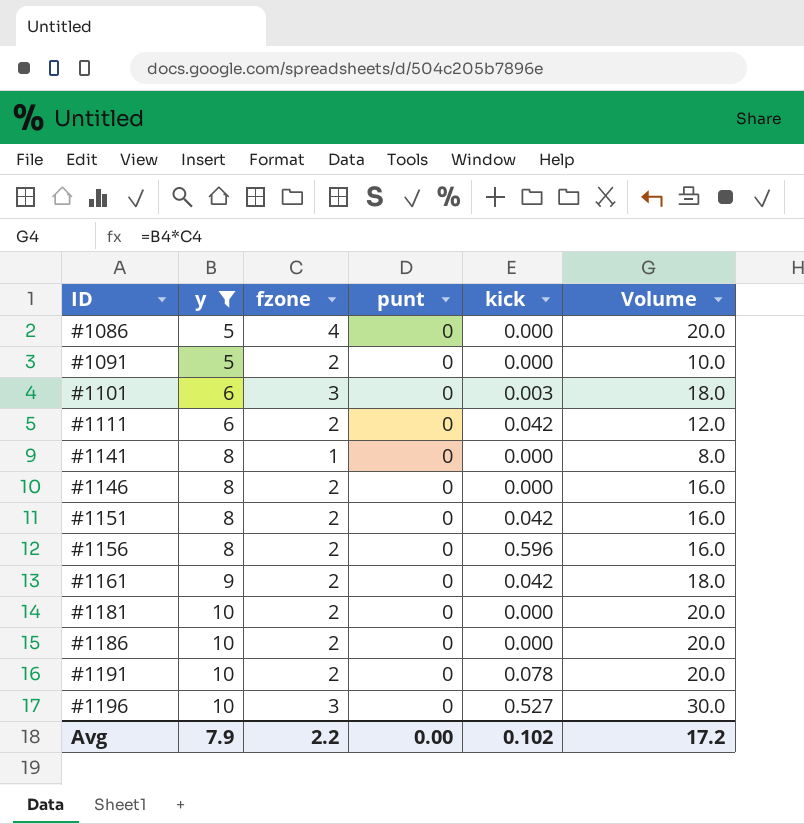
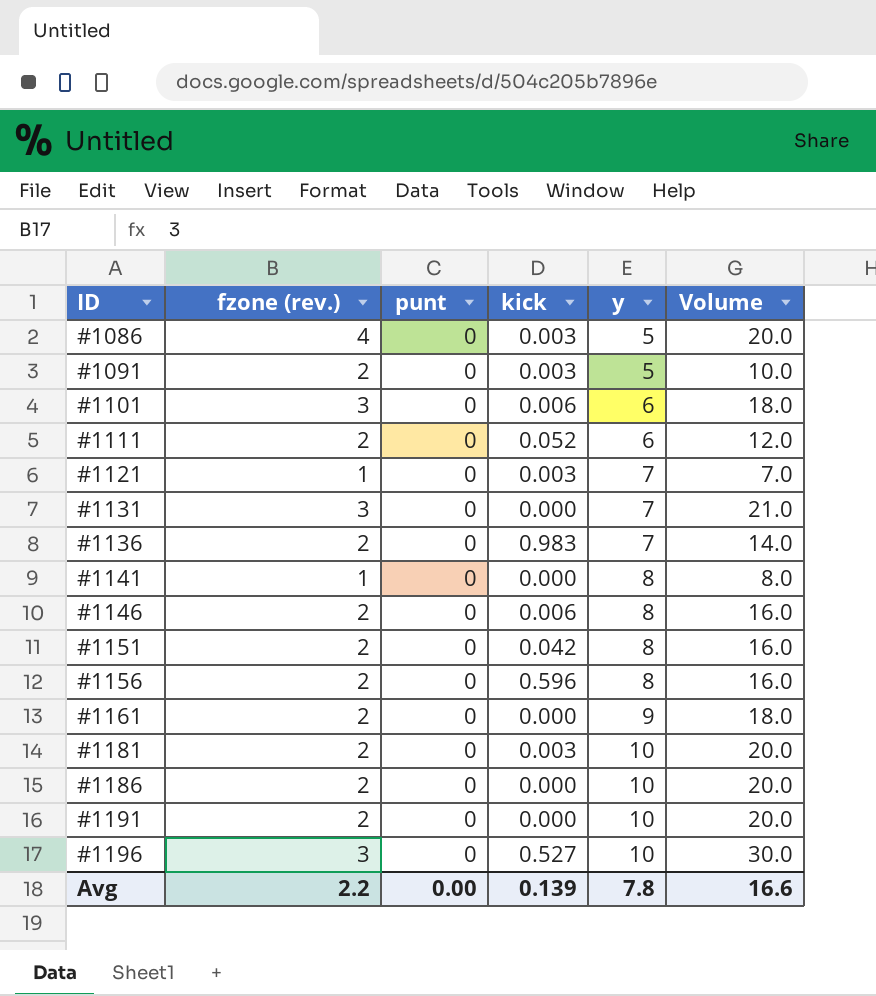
filter: y != 7 -> none
column name: fzone -> fzone (rev.)
column y | position: 2 -> 5
#1086 | kick: 0.000 -> 0.003
#1091 | kick: 0.000 -> 0.003
#1101 | kick: 0.003 -> 0.006
#1111 | kick: 0.042 -> 0.052
#1146 | kick: 0.000 -> 0.006
#1161 | kick: 0.042 -> 0.000
#1181 | kick: 0.000 -> 0.003
#1191 | kick: 0.078 -> 0.000
Avg | kick: 0.102 -> 0.139
Avg | y: 7.9 -> 7.8
Avg | Volume: 17.2 -> 16.6

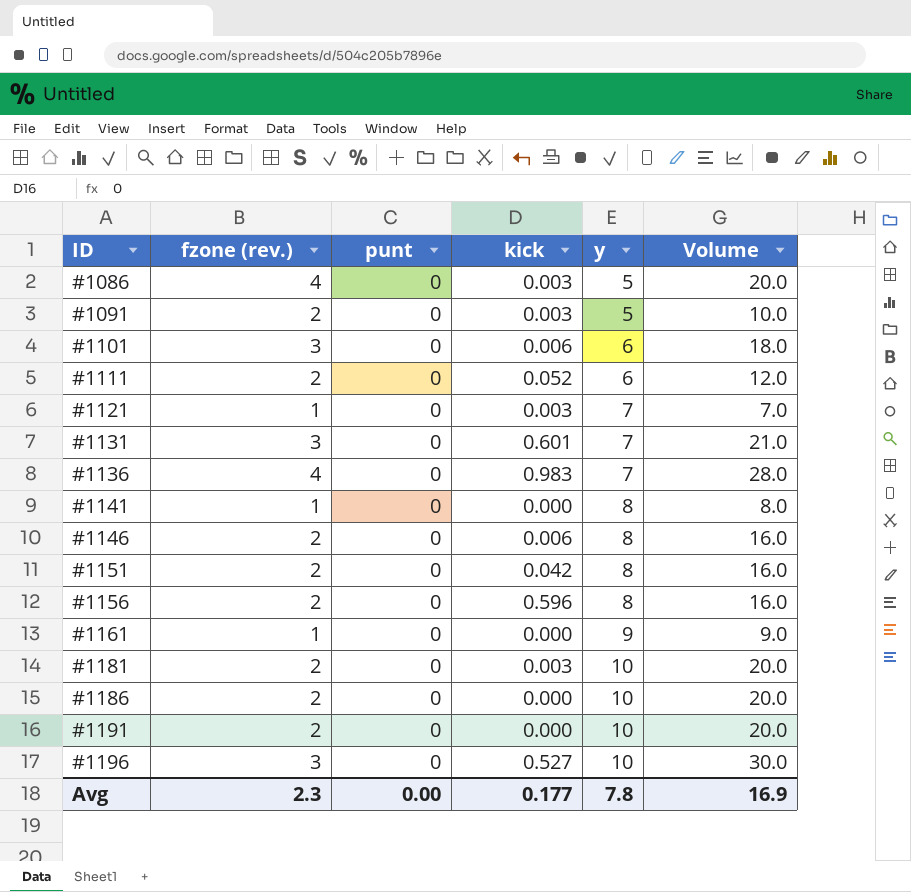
#1131 | kick: 0.000 -> 0.601
#1136 | fzone (rev.): 2 -> 4
#1136 | Volume: 14.0 -> 28.0
#1161 | fzone (rev.): 2 -> 1
#1161 | Volume: 18.0 -> 9.0
Avg | fzone (rev.): 2.2 -> 2.3
Avg | kick: 0.139 -> 0.177
Avg | Volume: 16.6 -> 16.9

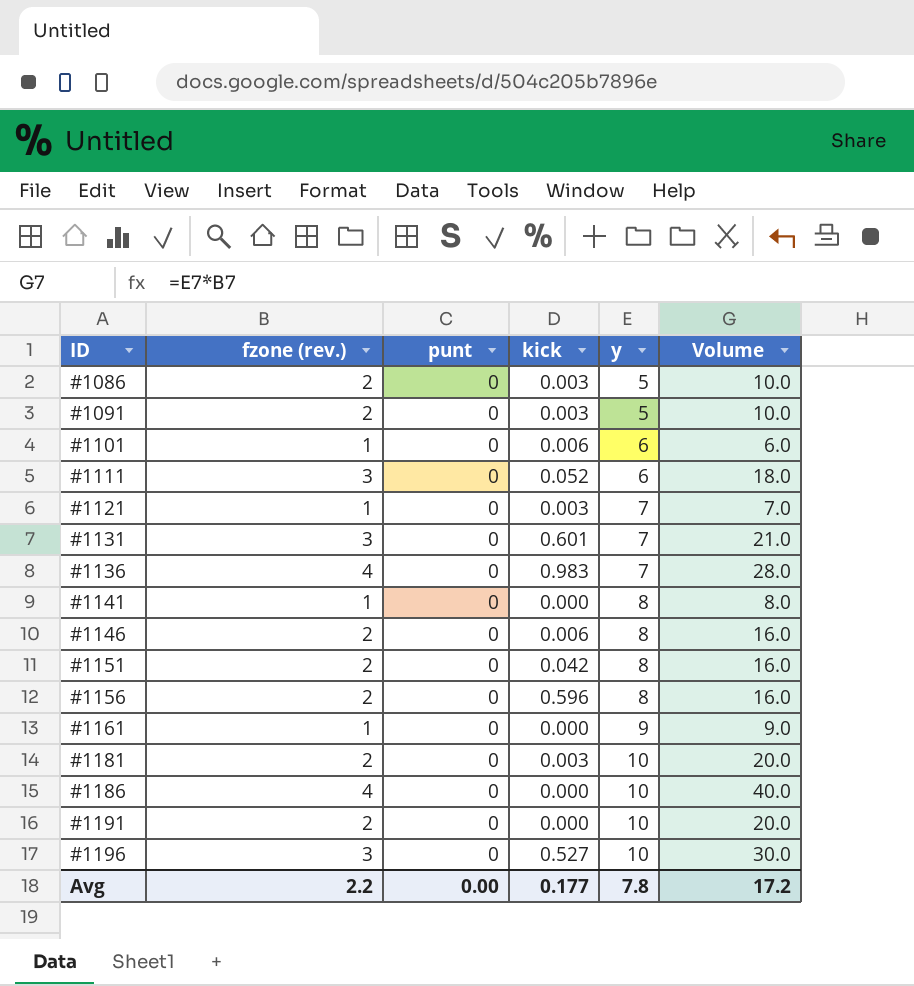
#1086 | fzone (rev.): 4 -> 2
#1086 | Volume: 20.0 -> 10.0
#1101 | fzone (rev.): 3 -> 1
#1101 | Volume: 18.0 -> 6.0
#1111 | fzone (rev.): 2 -> 3
#1111 | Volume: 12.0 -> 18.0
#1186 | fzone (rev.): 2 -> 4
#1186 | Volume: 20.0 -> 40.0
Avg | fzone (rev.): 2.3 -> 2.2
Avg | Volume: 16.9 -> 17.2

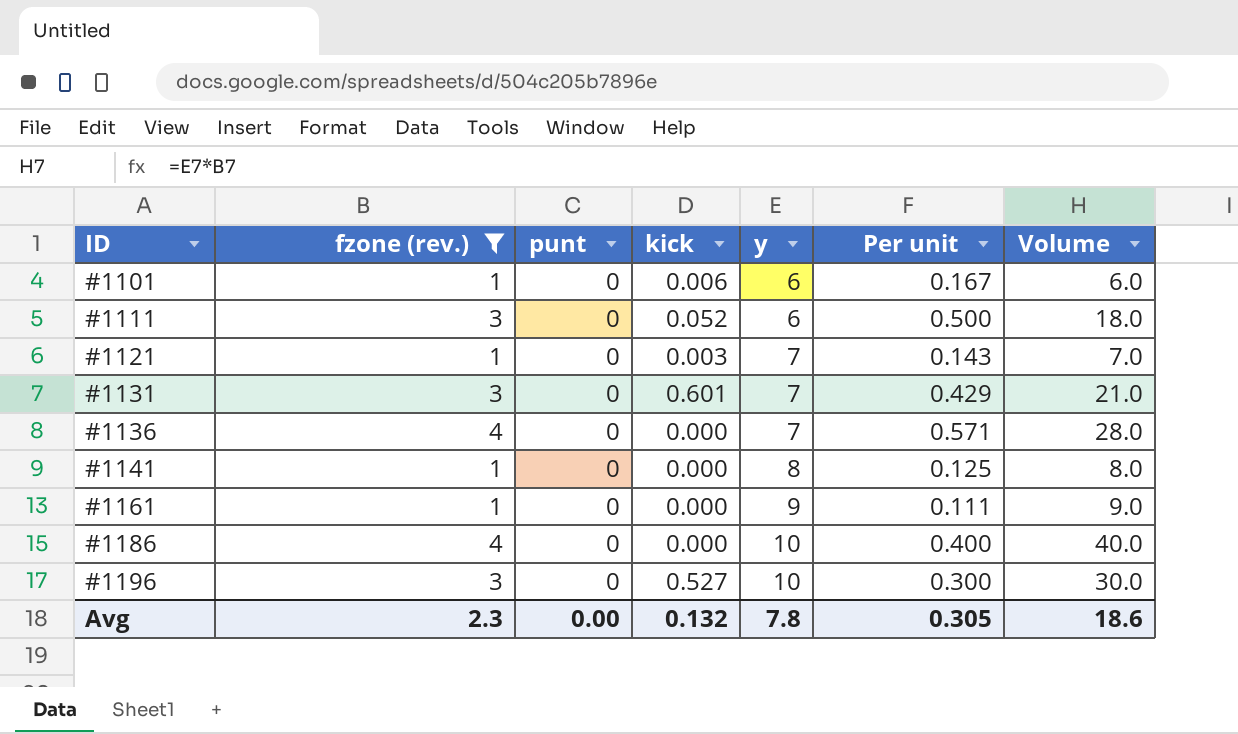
filter: none -> fzone (rev.) != 2
column Per unit | formula: none -> [fzone (rev.)] / [y]
#1136 | kick: 0.983 -> 0.000
Avg | fzone (rev.): 2.2 -> 2.3
Avg | kick: 0.177 -> 0.132
Avg | Volume: 17.2 -> 18.6

